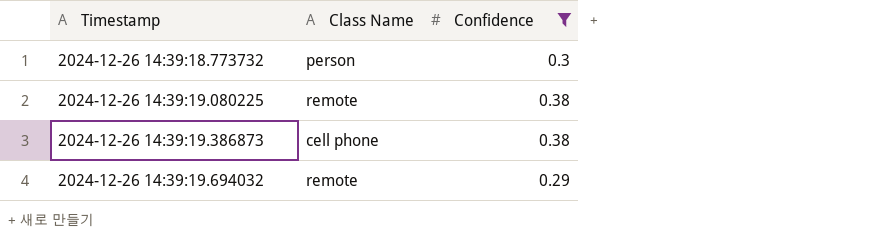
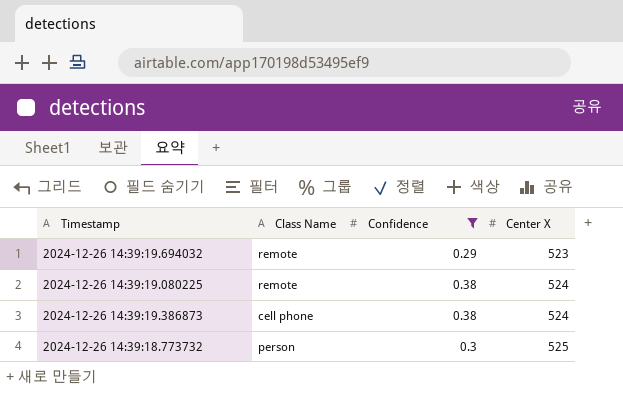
row order: Timestamp ascending -> Center X ascending
column Center X | position: none -> 4

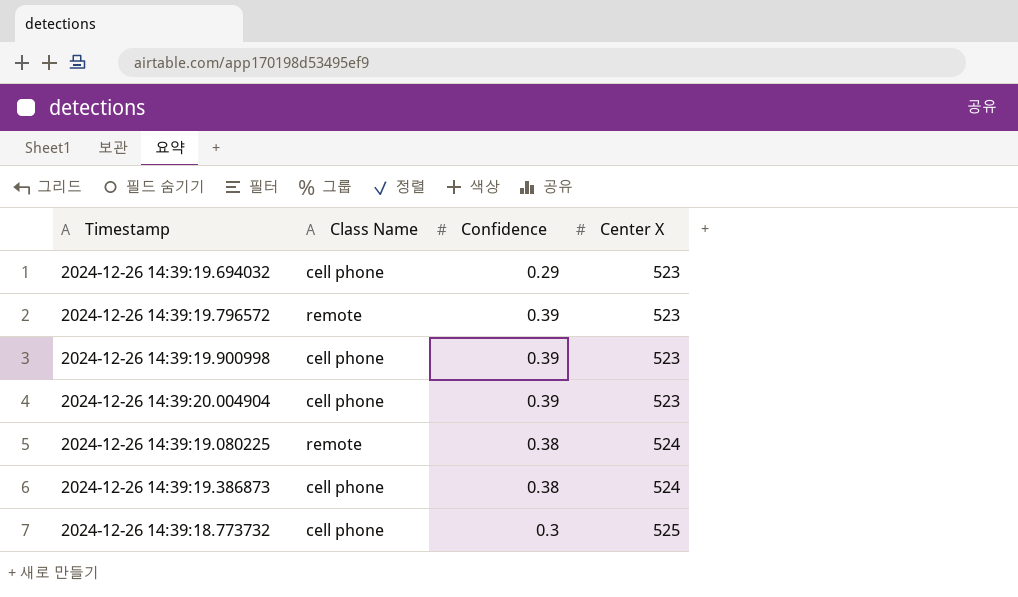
filter: Confidence != 0.39 -> none
2024-12-26 14:39:19.694032 | Class Name: remote -> cell phone
2024-12-26 14:39:18.773732 | Class Name: person -> cell phone

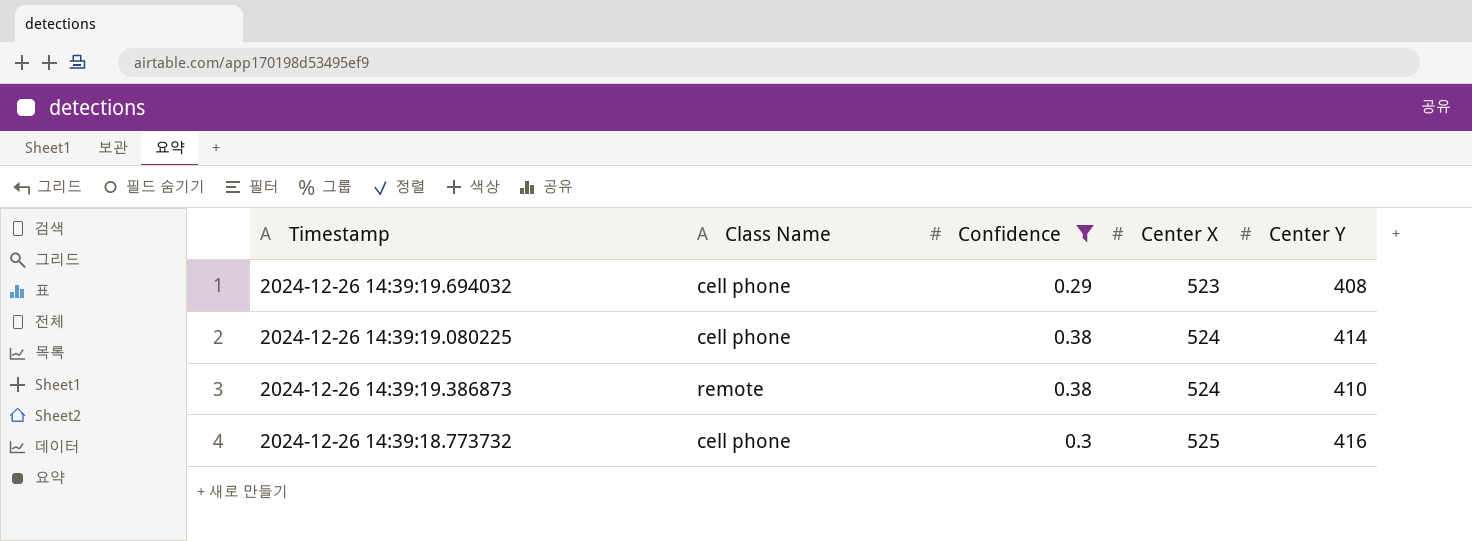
filter: none -> Confidence != 0.39
column Center Y | position: none -> 5
2024-12-26 14:39:19.080225 | Class Name: remote -> cell phone
2024-12-26 14:39:19.386873 | Class Name: cell phone -> remote

